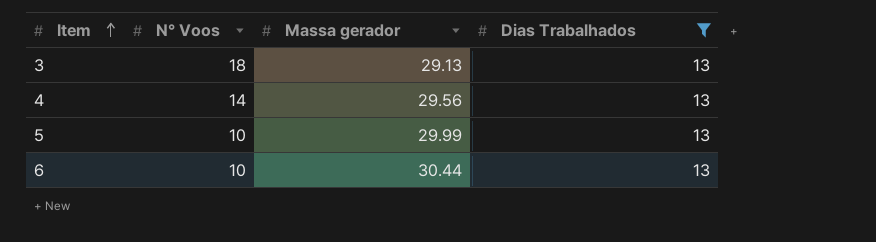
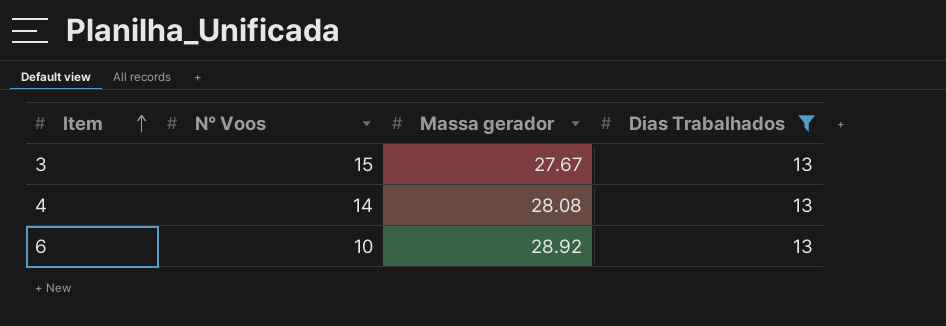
row 5: 10 | 29.99 | 13 -> none
3 | N° Voos: 18 -> 15
3 | Massa gerador: 29.13 -> 27.67
4 | Massa gerador: 29.56 -> 28.08
6 | Massa gerador: 30.44 -> 28.92

